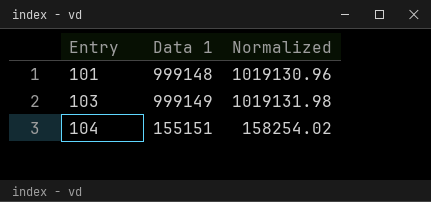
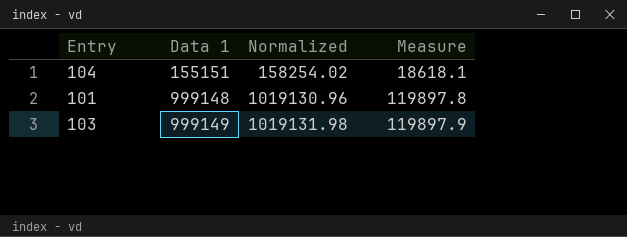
row order: Entry ascending -> Data 1 ascending
column Measure | formula: none -> [Data 1] * 0.12

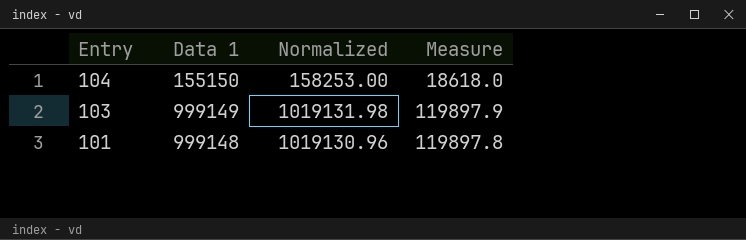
row order: Data 1 ascending -> Entry descending
104 | Data 1: 155151 -> 155150
104 | Normalized: 158254.02 -> 158253.00
104 | Measure: 18618.1 -> 18618.0

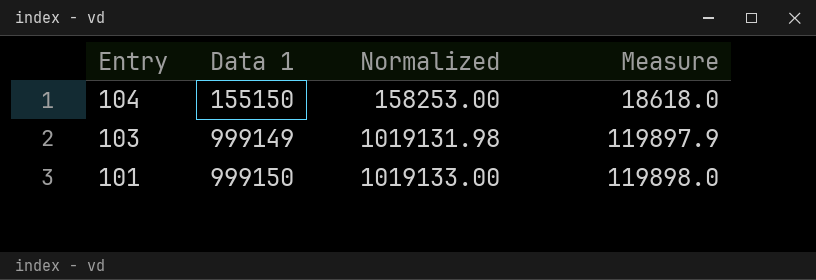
101 | Data 1: 999148 -> 999150
101 | Normalized: 1019130.96 -> 1019133.00
101 | Measure: 119897.8 -> 119898.0

